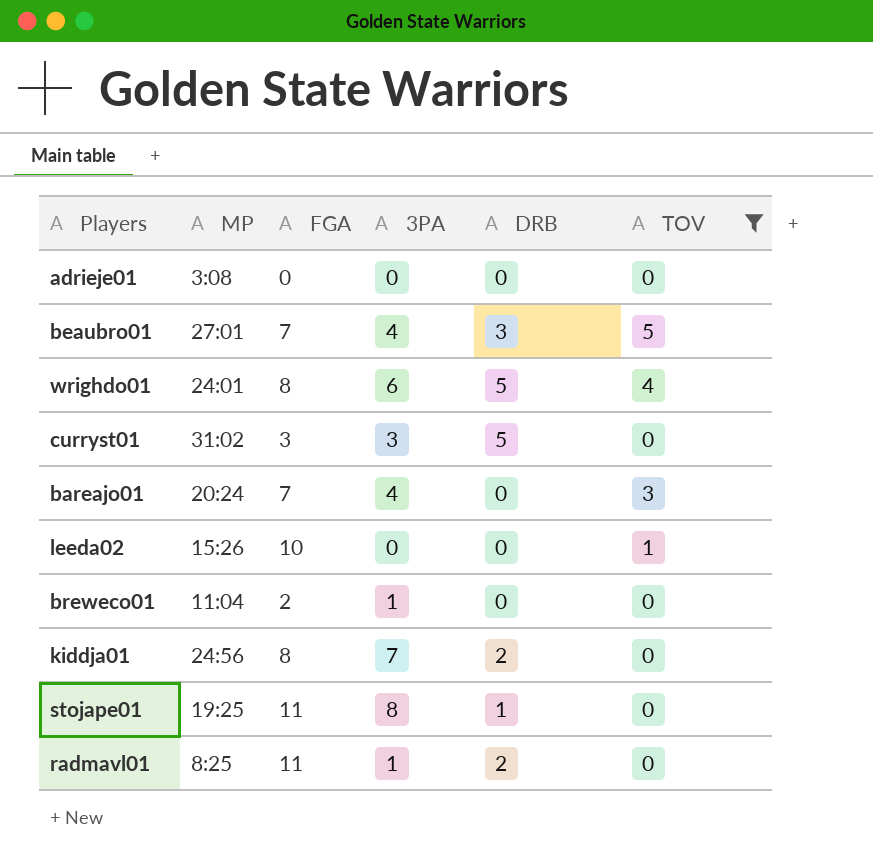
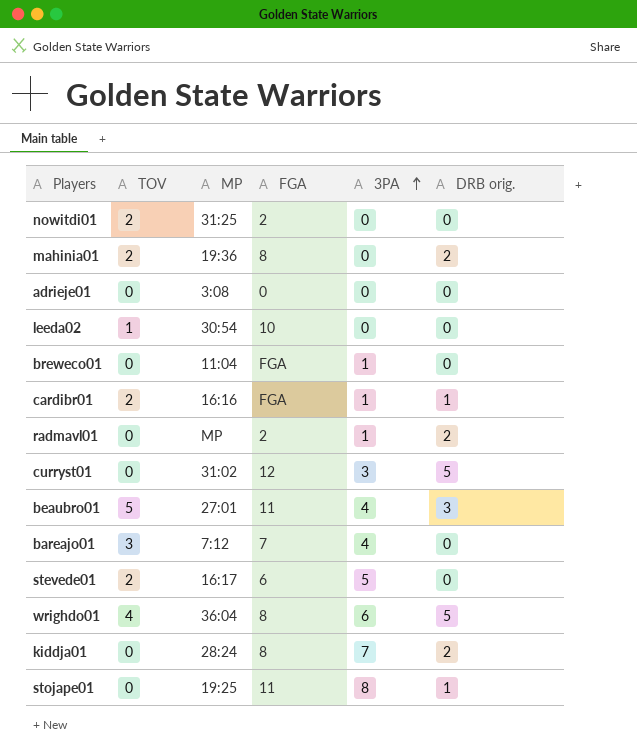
filter: TOV != 2 -> none
row order: none -> 3PA ascending
column TOV | position: 6 -> 2
column name: DRB -> DRB orig.
leeda02 | MP: 15:26 -> 30:54
breweco01 | FGA: 2 -> FGA
radmavl01 | MP: 8:25 -> MP
radmavl01 | FGA: 11 -> 2
curryst01 | FGA: 3 -> 12
beaubro01 | FGA: 7 -> 11
bareajo01 | MP: 20:24 -> 7:12
wrighdo01 | MP: 24:01 -> 36:04
kiddja01 | MP: 24:56 -> 28:24

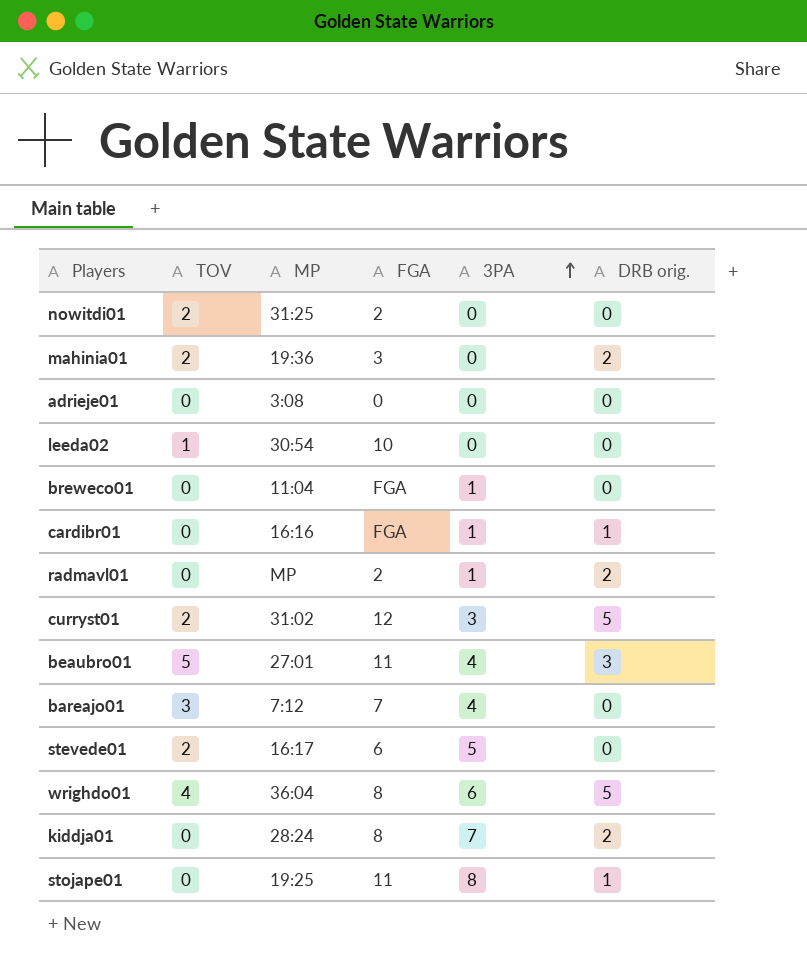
mahinia01 | FGA: 8 -> 3
cardibr01 | TOV: 2 -> 0
curryst01 | TOV: 0 -> 2

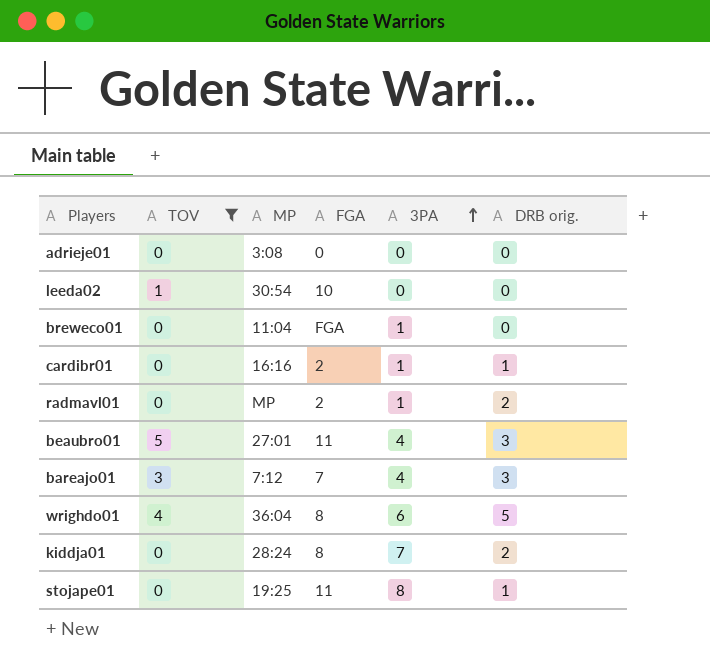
filter: none -> TOV != 2
cardibr01 | FGA: FGA -> 2
bareajo01 | DRB orig.: 0 -> 3

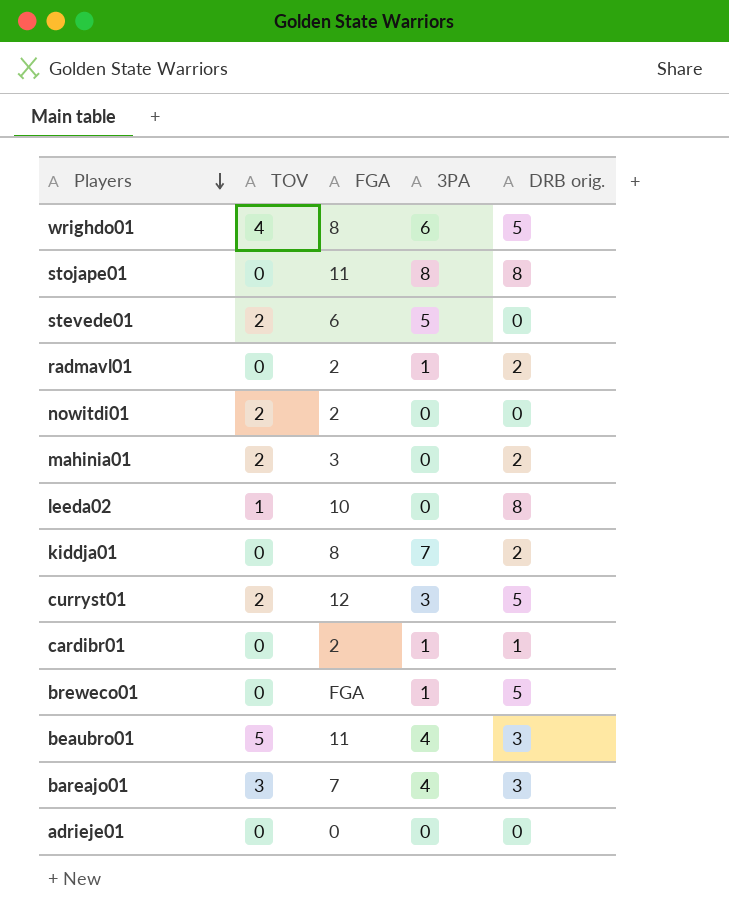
filter: TOV != 2 -> none
row order: 3PA ascending -> Players descending
column MP | position: 3 -> none
stojape01 | DRB orig.: 1 -> 8
leeda02 | DRB orig.: 0 -> 8
breweco01 | DRB orig.: 0 -> 5

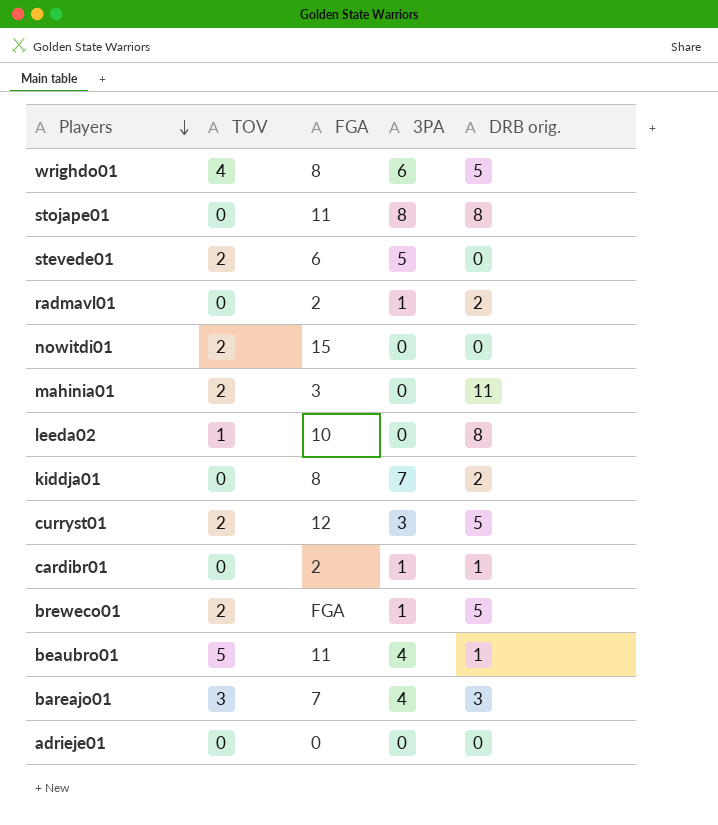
nowitdi01 | FGA: 2 -> 15
mahinia01 | DRB orig.: 2 -> 11
breweco01 | TOV: 0 -> 2
beaubro01 | DRB orig.: 3 -> 1

